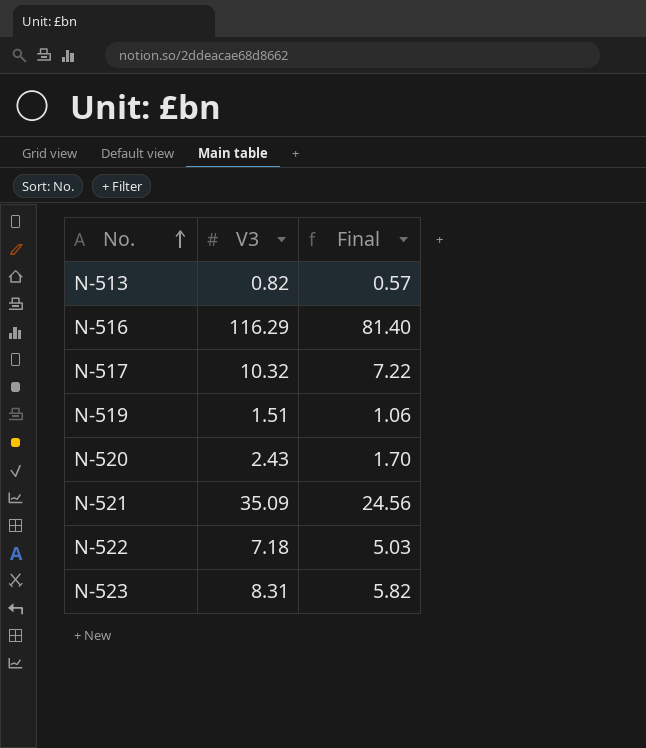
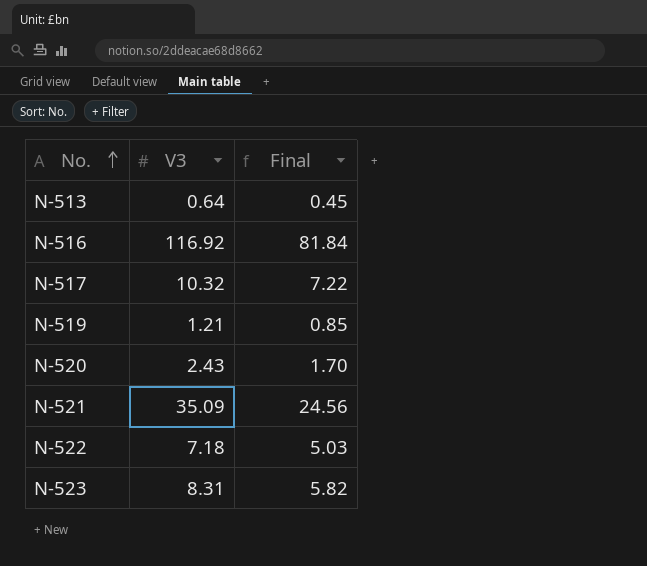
N-513 | V3: 0.82 -> 0.64
N-513 | Final: 0.57 -> 0.45
N-516 | V3: 116.29 -> 116.92
N-516 | Final: 81.40 -> 81.84
N-519 | V3: 1.51 -> 1.21
N-519 | Final: 1.06 -> 0.85

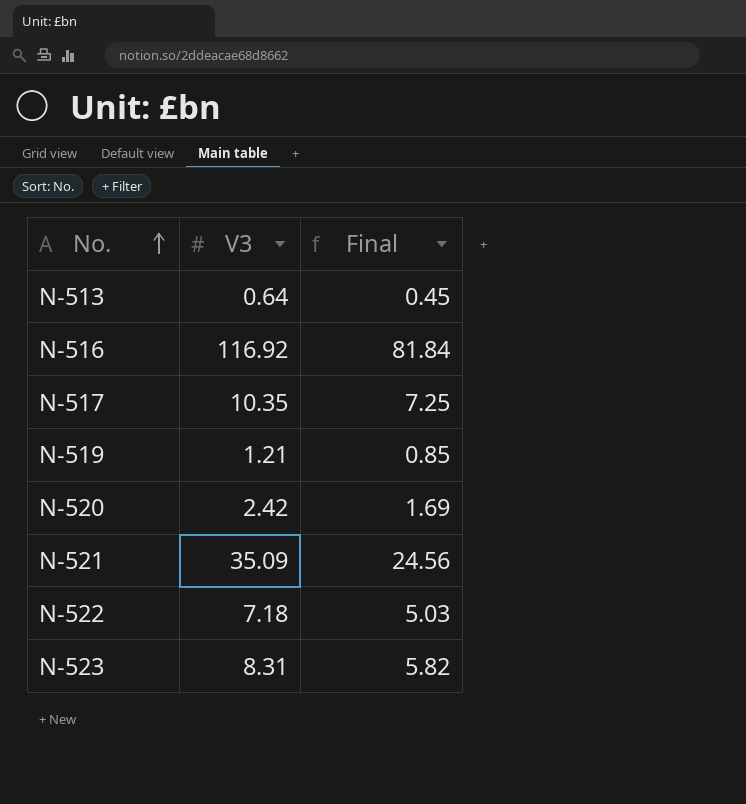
N-517 | V3: 10.32 -> 10.35
N-517 | Final: 7.22 -> 7.25
N-520 | V3: 2.43 -> 2.42
N-520 | Final: 1.70 -> 1.69

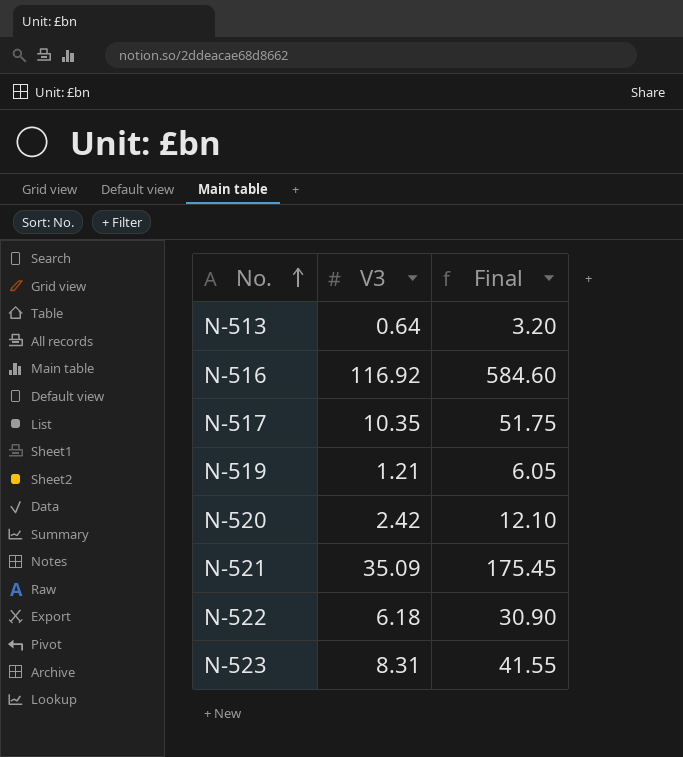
column Final | formula: [V3] * 0.7 -> [V3] * 5
N-522 | V3: 7.18 -> 6.18

